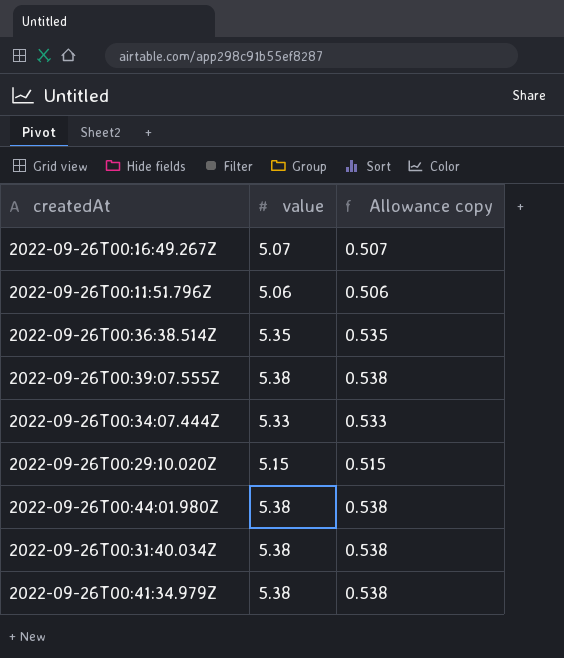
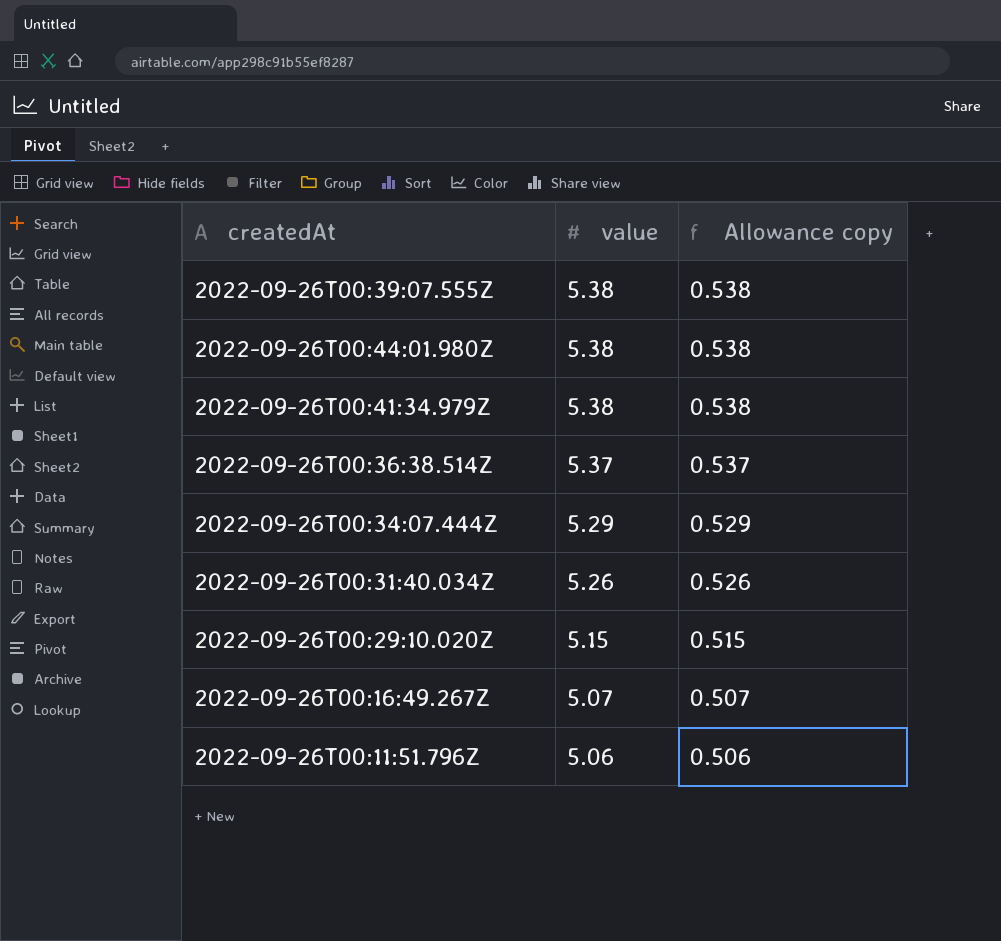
row order: none -> value descending
2022-09-26T00:36:38.514Z | value: 5.35 -> 5.37
2022-09-26T00:36:38.514Z | Allowance copy: 0.535 -> 0.537
2022-09-26T00:34:07.444Z | value: 5.33 -> 5.29
2022-09-26T00:34:07.444Z | Allowance copy: 0.533 -> 0.529
2022-09-26T00:31:40.034Z | value: 5.38 -> 5.26
2022-09-26T00:31:40.034Z | Allowance copy: 0.538 -> 0.526

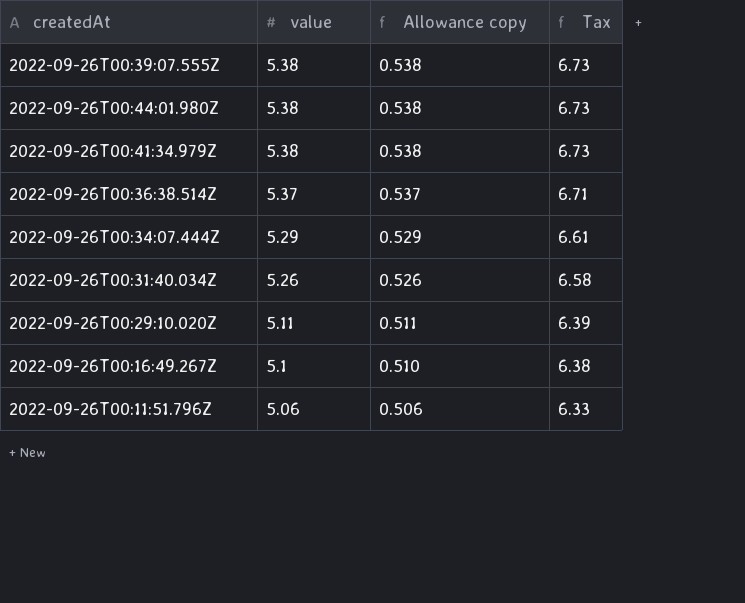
column Tax | formula: none -> [value] * 1.25
2022-09-26T00:29:10.020Z | value: 5.15 -> 5.11
2022-09-26T00:29:10.020Z | Allowance copy: 0.515 -> 0.511
2022-09-26T00:16:49.267Z | value: 5.07 -> 5.1
2022-09-26T00:16:49.267Z | Allowance copy: 0.507 -> 0.510

